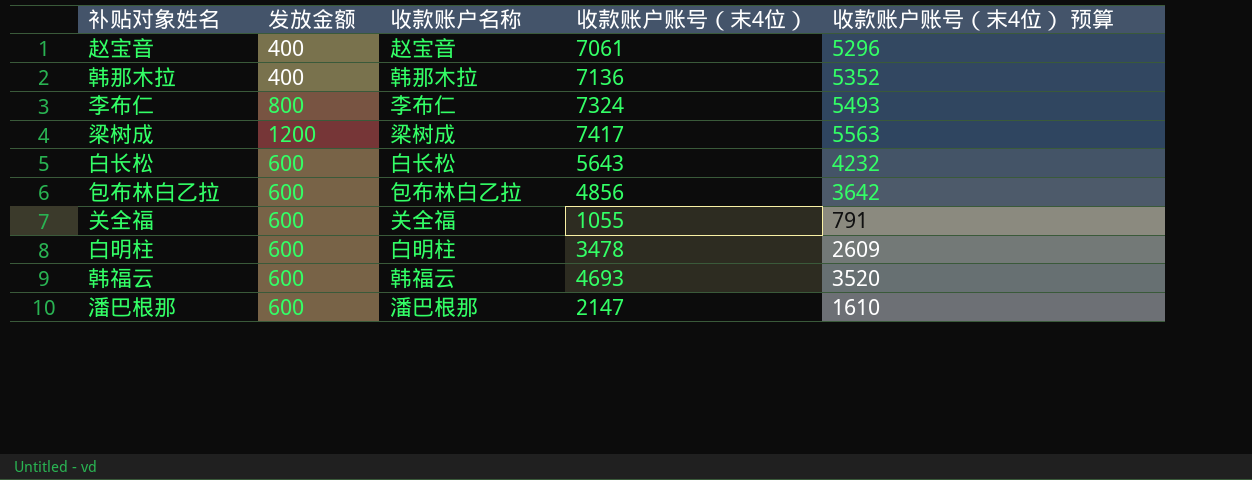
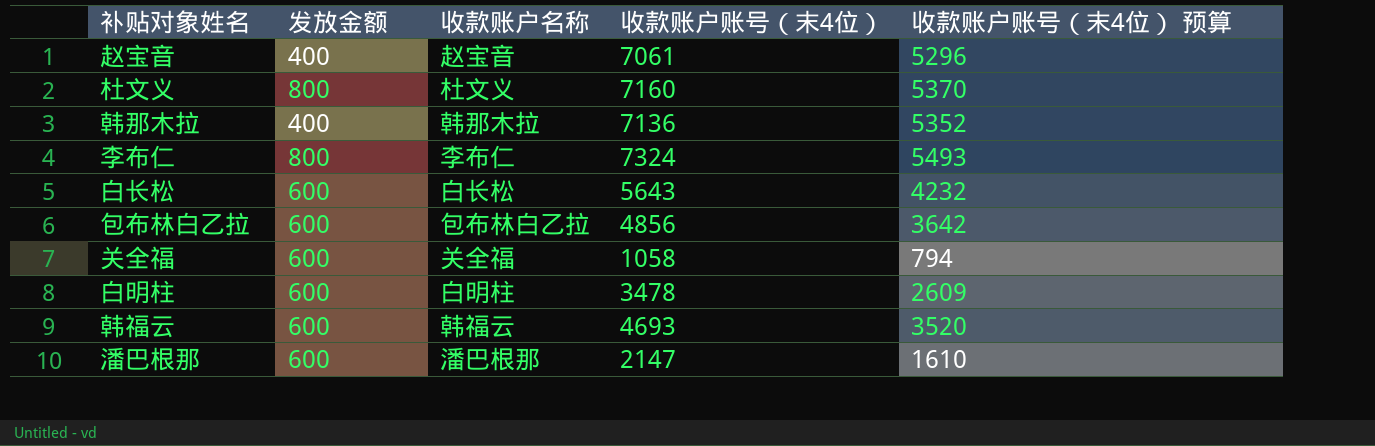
row 梁树成: 1200 | 梁树成 | 7417 | 5563 -> none
row 杜文义: none -> 800 | 杜文义 | 7160 | 5370
关全福 | 收款账户账号（末4位）: 1055 -> 1058
关全福 | 收款账户账号（末4位） 预算: 791 -> 794

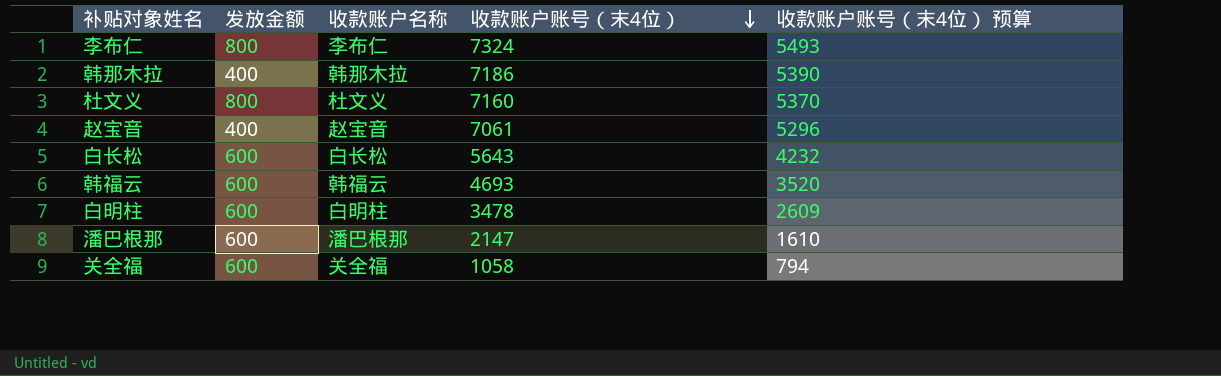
row order: none -> 收款账户账号（末4位） descending
row 包布林白乙拉: 600 | 包布林白乙拉 | 4856 | 3642 -> none
韩那木拉 | 收款账户账号（末4位）: 7136 -> 7186
韩那木拉 | 收款账户账号（末4位） 预算: 5352 -> 5390

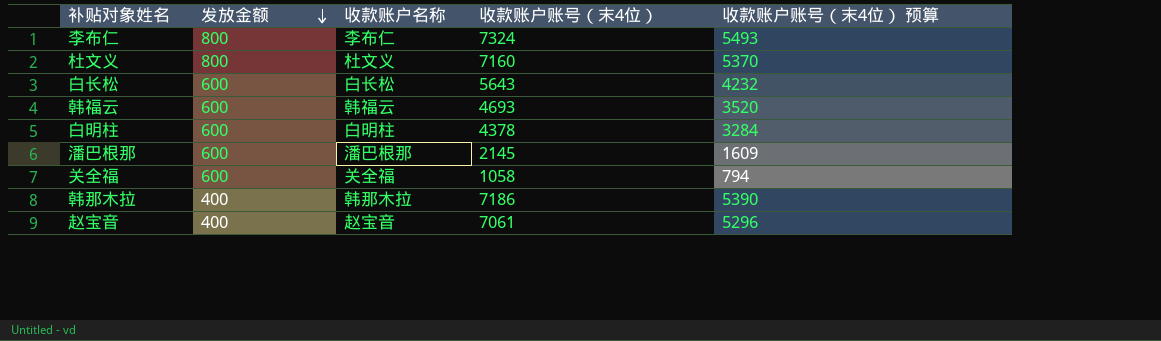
row order: 收款账户账号（末4位） descending -> 发放金额 descending
白明柱 | 收款账户账号（末4位）: 3478 -> 4378
白明柱 | 收款账户账号（末4位） 预算: 2609 -> 3284
潘巴根那 | 收款账户账号（末4位）: 2147 -> 2145
潘巴根那 | 收款账户账号（末4位） 预算: 1610 -> 1609

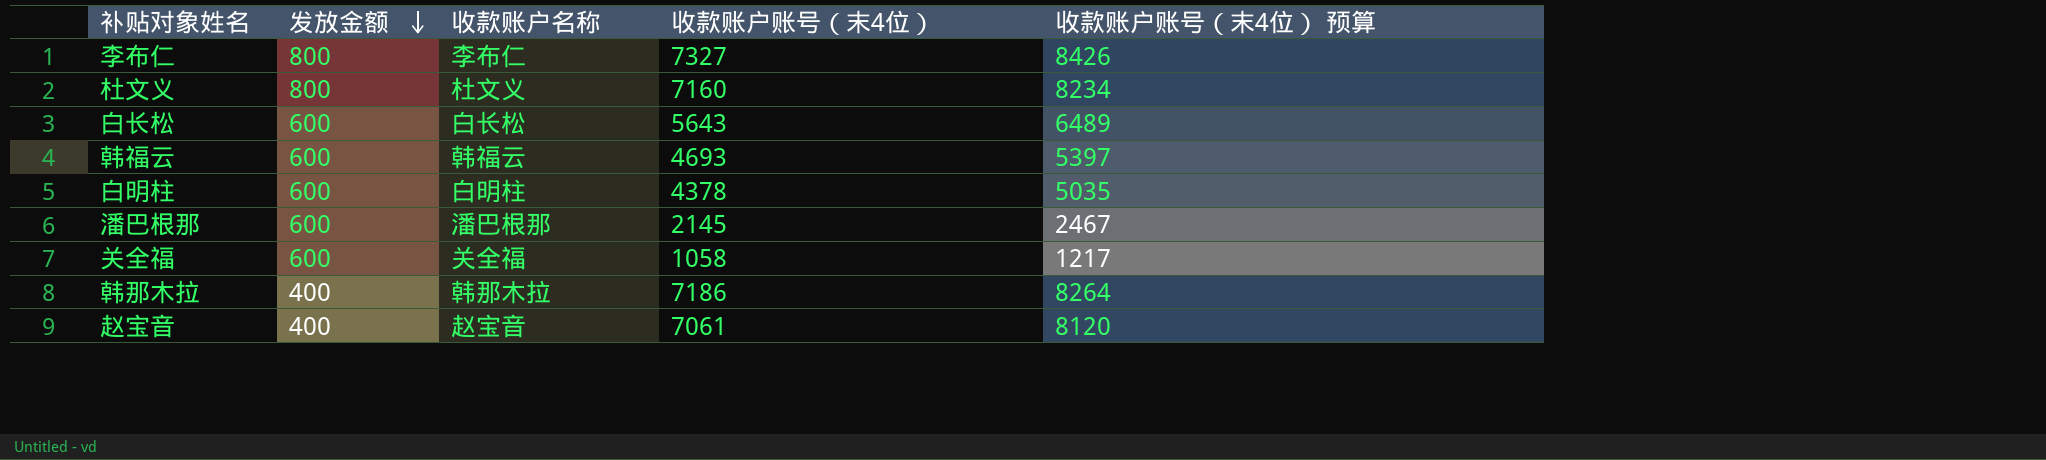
column 收款账户账号（末4位） 预算 | formula: [收款账户账号（末4位）] * 0.75 -> [收款账户账号（末4位）] * 1.15
李布仁 | 收款账户账号（末4位）: 7324 -> 7327

